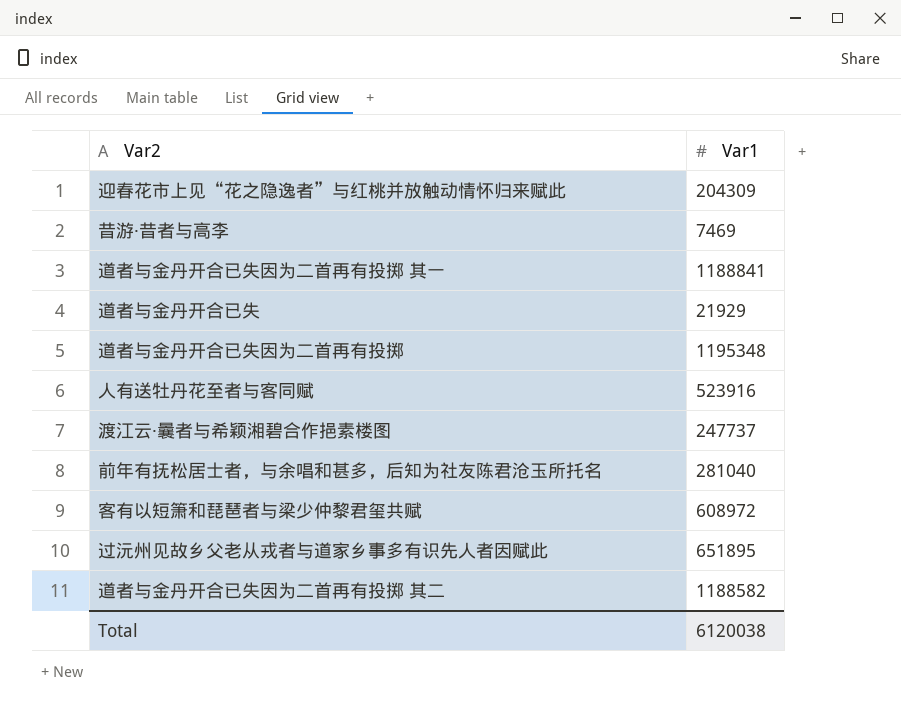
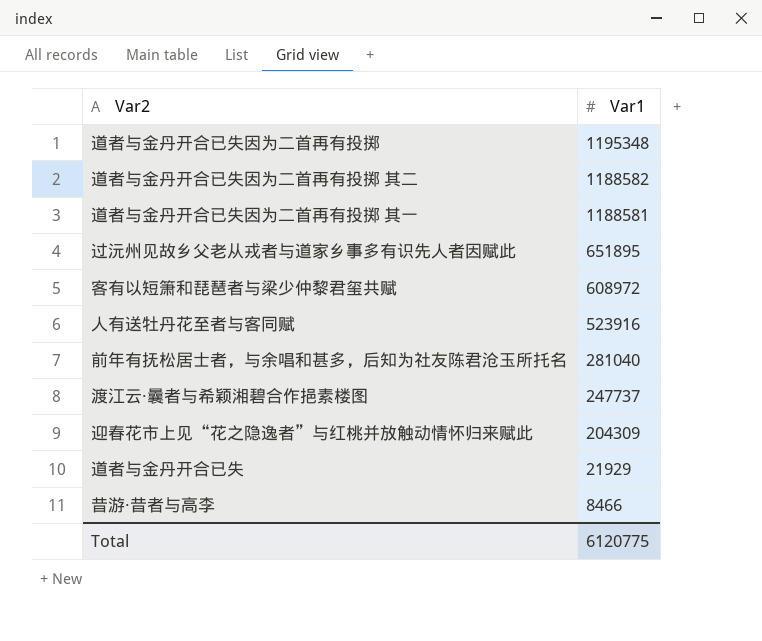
row order: none -> Var1 descending
道者与金丹开合已失因为二首再有投掷 其一 | Var1: 1188841 -> 1188581
昔游·昔者与高李 | Var1: 7469 -> 8466
Total | Var1: 6120038 -> 6120775

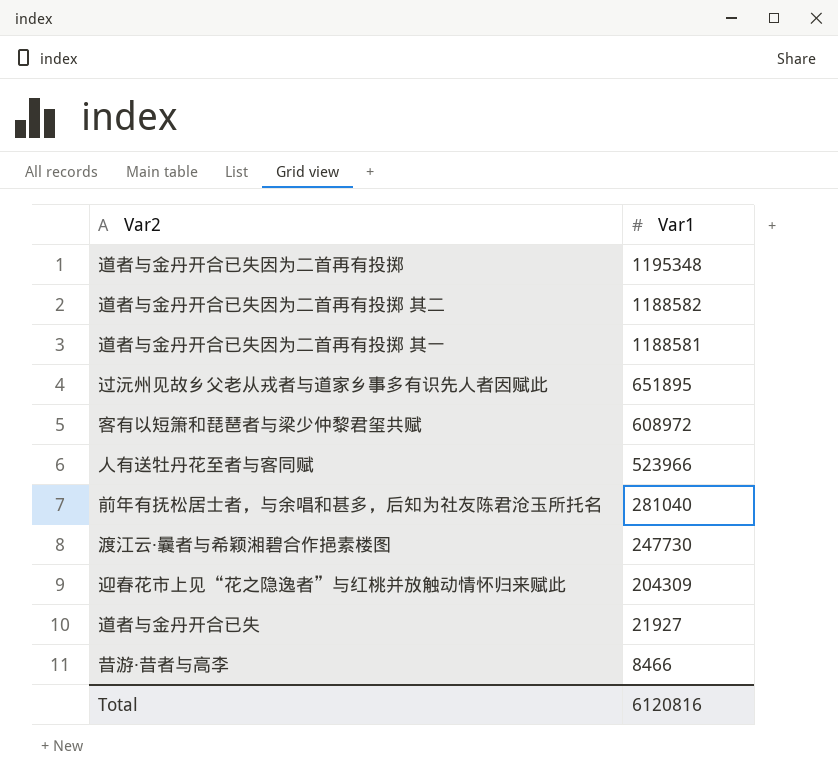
人有送牡丹花至者与客同赋 | Var1: 523916 -> 523966
渡江云·曩者与希颖湘碧合作挹素楼图 | Var1: 247737 -> 247730
道者与金丹开合已失 | Var1: 21929 -> 21927
Total | Var1: 6120775 -> 6120816

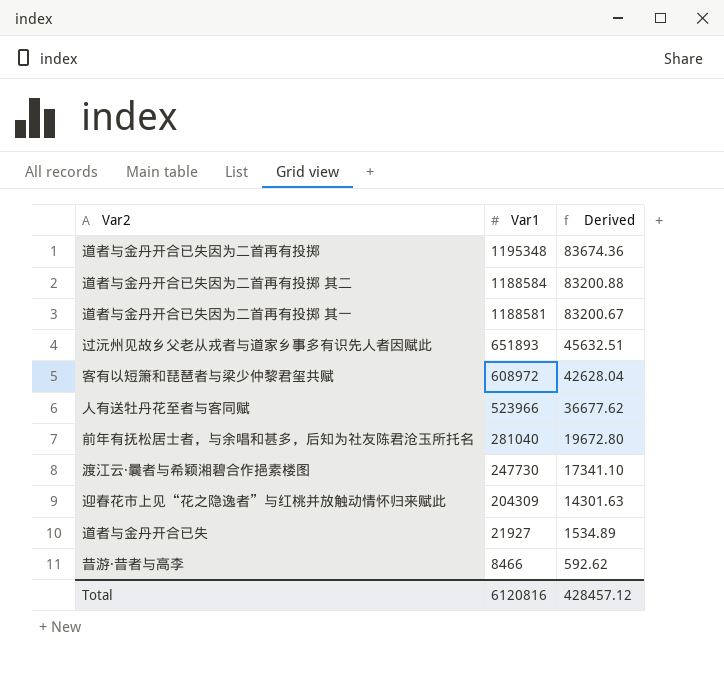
column Derived | formula: none -> [Var1] * 0.07
道者与金丹开合已失因为二首再有投掷 其二 | Var1: 1188582 -> 1188584
过沅州见故乡父老从戎者与道家乡事多有识先人者因赋此 | Var1: 651895 -> 651893

